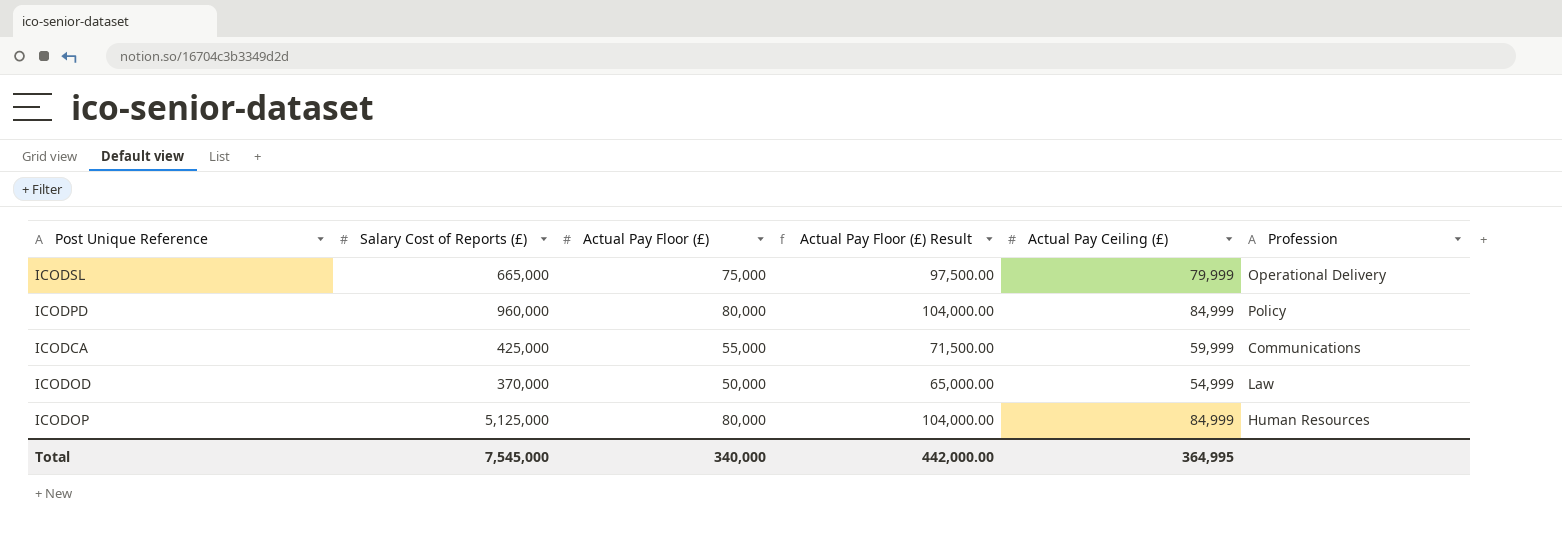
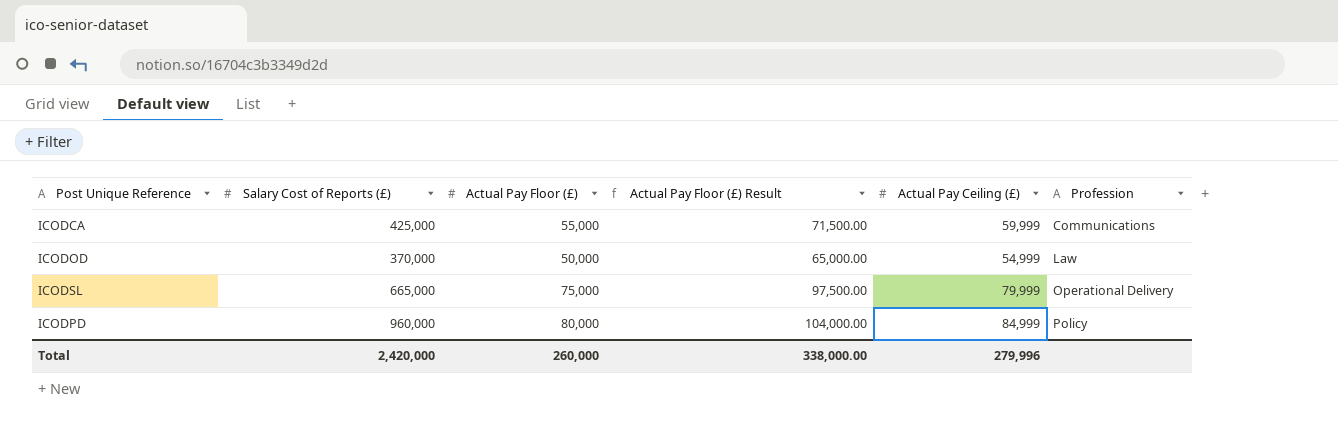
row order: none -> Profession ascending
row ICODOP: 5,125,000 | 80,000 | 104,000.00 | 84,999 | Human Resources -> none
Total | Salary Cost of Reports (£): 7,545,000 -> 2,420,000
Total | Actual Pay Floor (£): 340,000 -> 260,000
Total | Actual Pay Floor (£) Result: 442,000.00 -> 338,000.00
Total | Actual Pay Ceiling (£): 364,995 -> 279,996

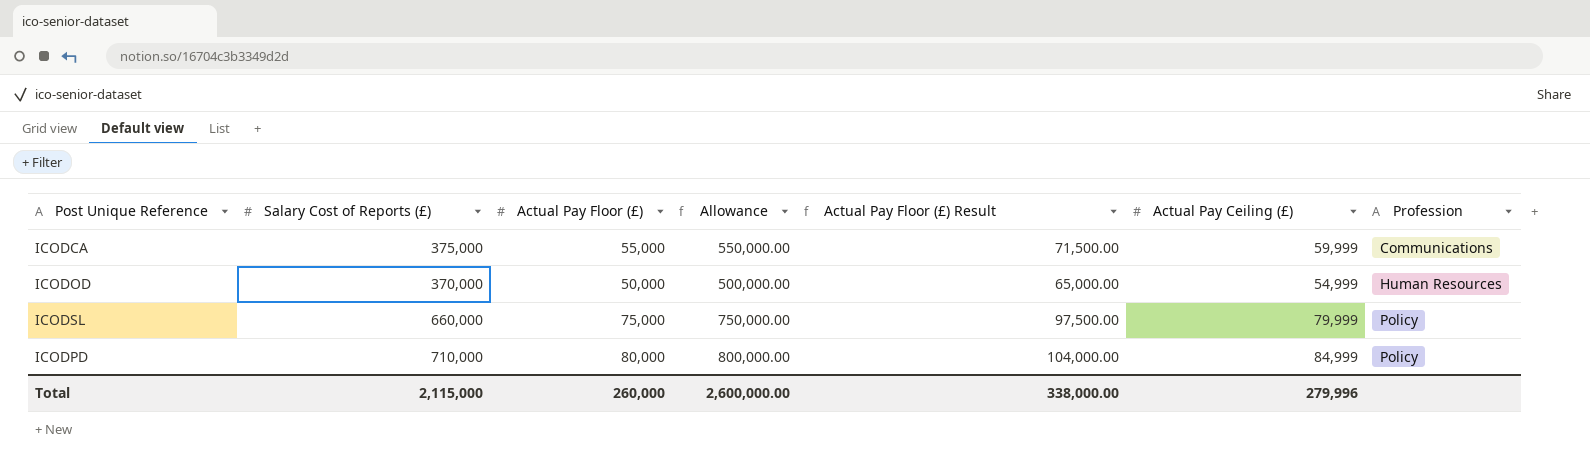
column Allowance | formula: none -> [Actual Pay Floor (£)] * 10
ICODCA | Salary Cost of Reports (£): 425,000 -> 375,000
ICODOD | Profession: Law -> Human Resources
ICODSL | Salary Cost of Reports (£): 665,000 -> 660,000
ICODSL | Profession: Operational Delivery -> Policy
ICODPD | Salary Cost of Reports (£): 960,000 -> 710,000
Total | Salary Cost of Reports (£): 2,420,000 -> 2,115,000

